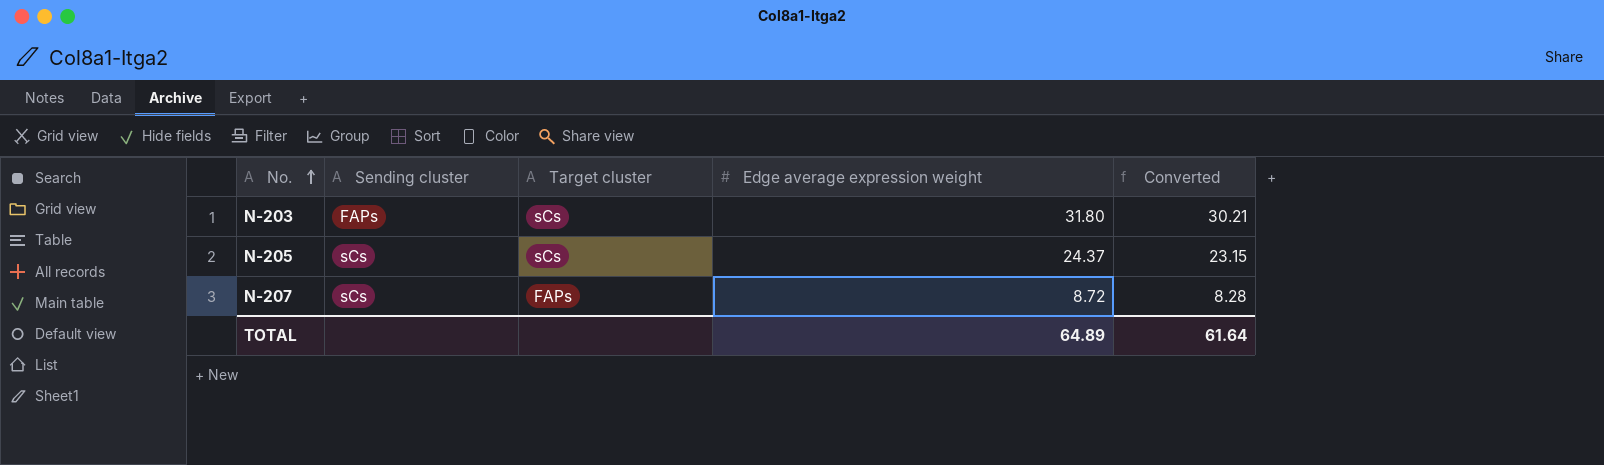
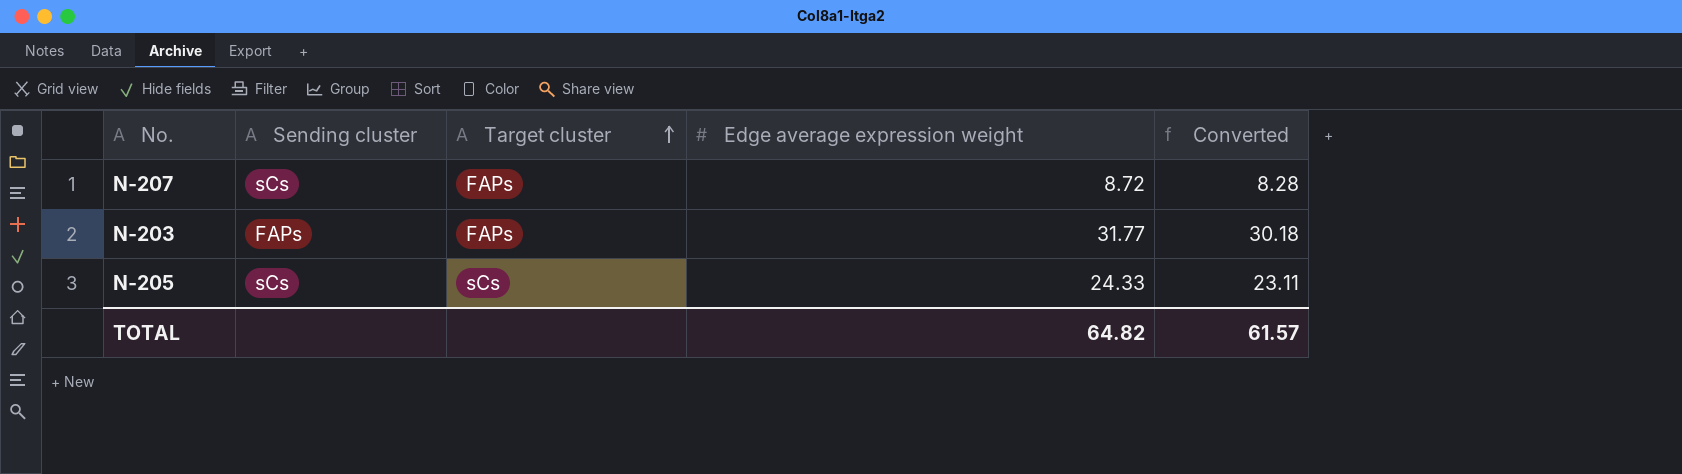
row order: No. ascending -> Target cluster ascending
N-203 | Target cluster: sCs -> FAPs
N-203 | Edge average expression weight: 31.80 -> 31.77
N-203 | Converted: 30.21 -> 30.18
N-205 | Edge average expression weight: 24.37 -> 24.33
N-205 | Converted: 23.15 -> 23.11
TOTAL | Edge average expression weight: 64.89 -> 64.82
TOTAL | Converted: 61.64 -> 61.57

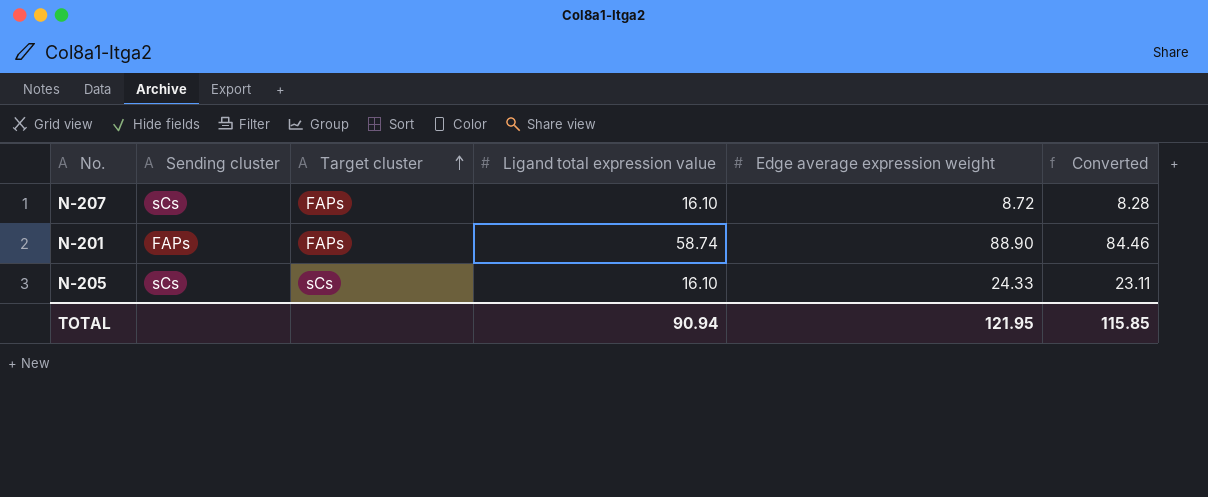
column Ligand total expression value | position: none -> 4
row N-203: FAPs | FAPs | 31.77 | 30.18 -> none
row N-201: none -> FAPs | FAPs | 58.74 | 88.90 | 84.46
TOTAL | Edge average expression weight: 64.82 -> 121.95
TOTAL | Converted: 61.57 -> 115.85

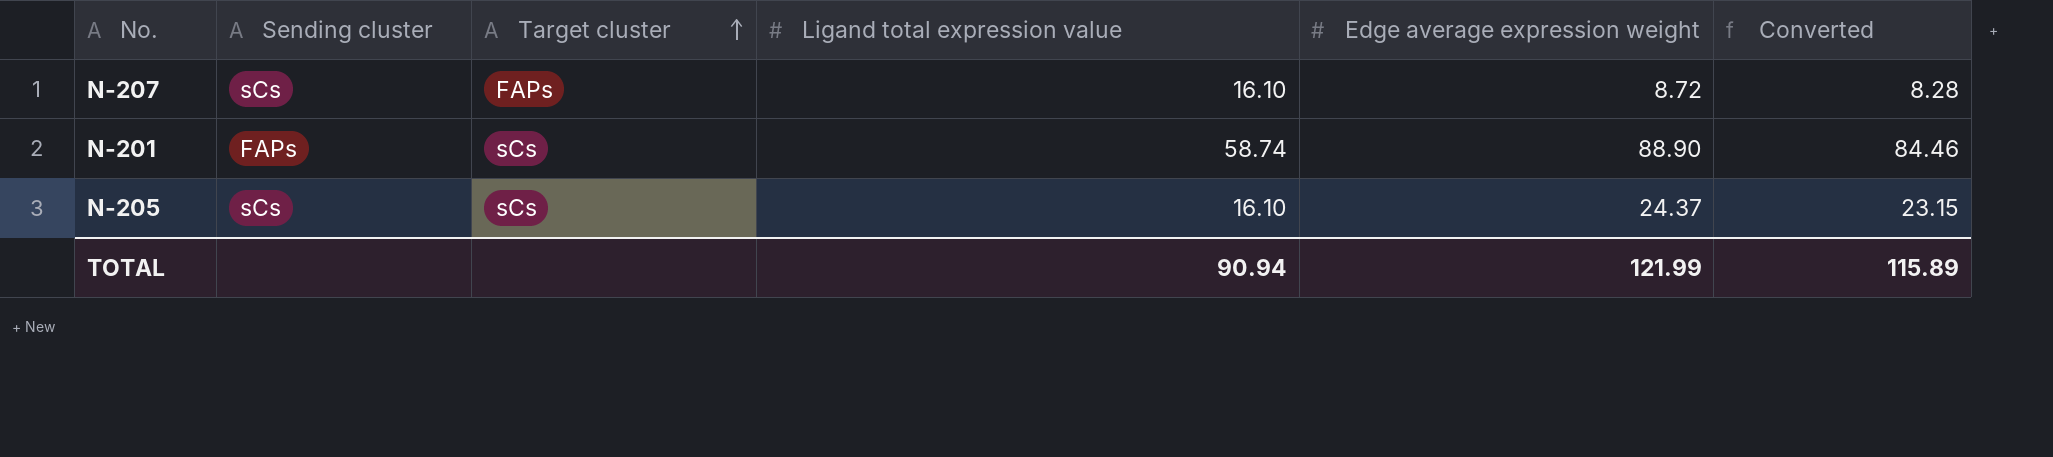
N-201 | Target cluster: FAPs -> sCs
N-205 | Edge average expression weight: 24.33 -> 24.37
N-205 | Converted: 23.11 -> 23.15
TOTAL | Edge average expression weight: 121.95 -> 121.99
TOTAL | Converted: 115.85 -> 115.89

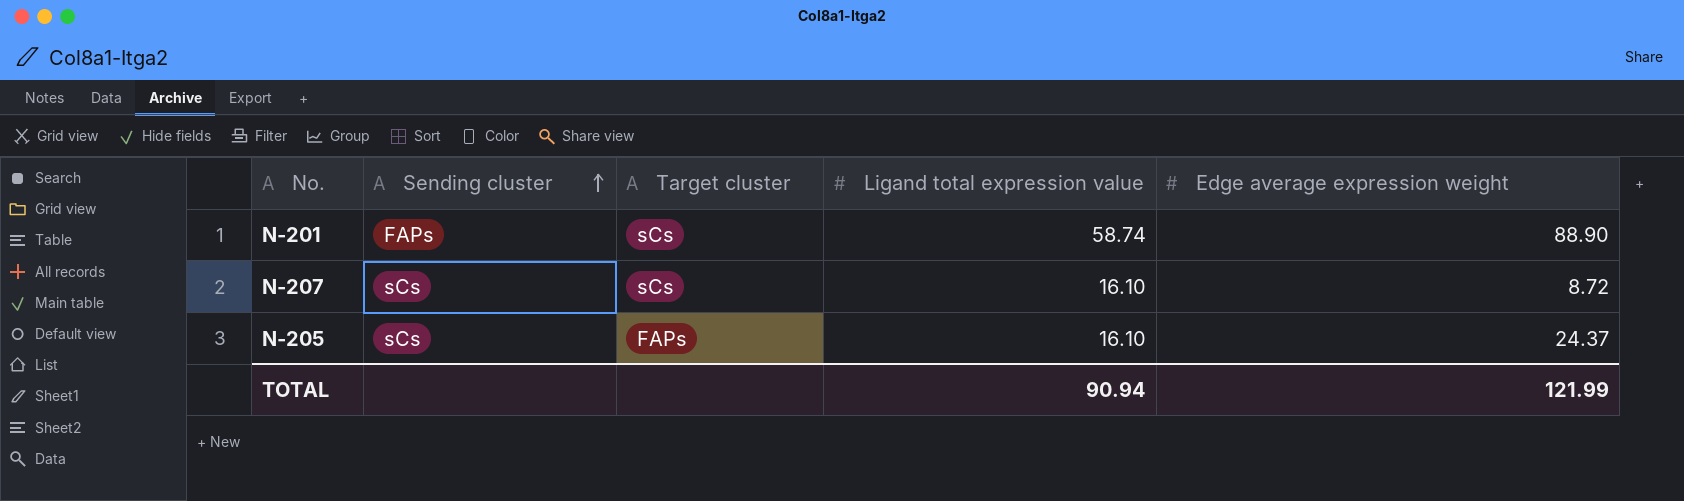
row order: Target cluster ascending -> Sending cluster ascending
column Converted | formula: [Edge average expression weight] * 0.95 -> none
N-207 | Target cluster: FAPs -> sCs
N-205 | Target cluster: sCs -> FAPs

